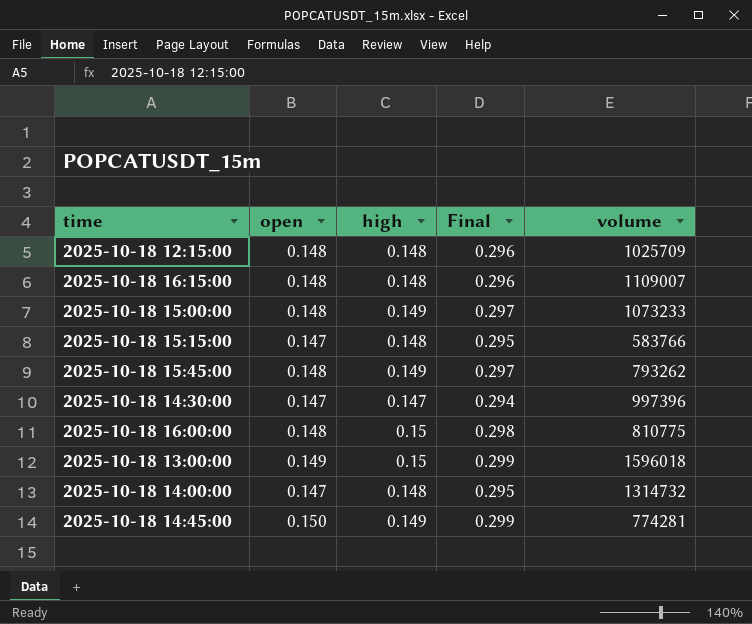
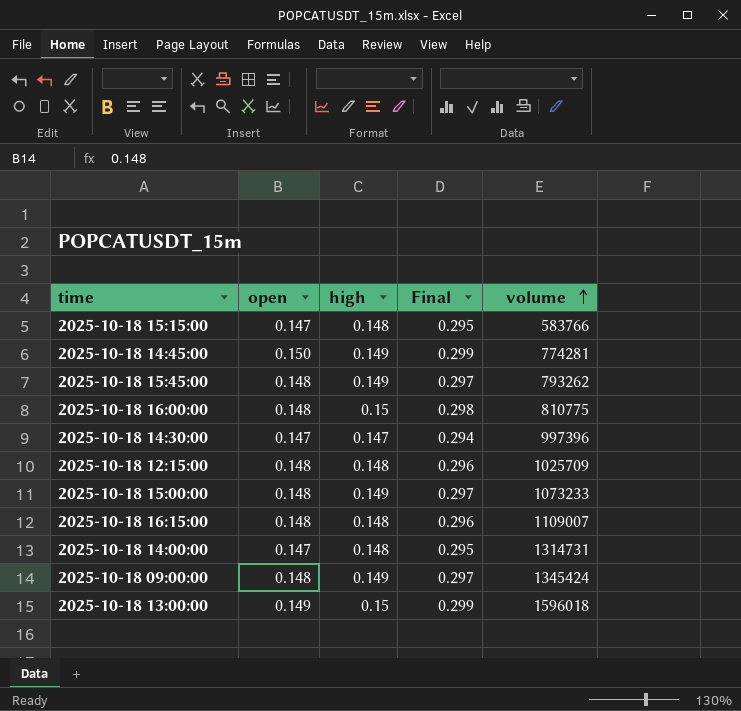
row order: none -> volume ascending
2025-10-18 14:00:00 | volume: 1314732 -> 1314731
row 2025-10-18 09:00:00: none -> 0.148 | 0.149 | 0.297 | 1345424

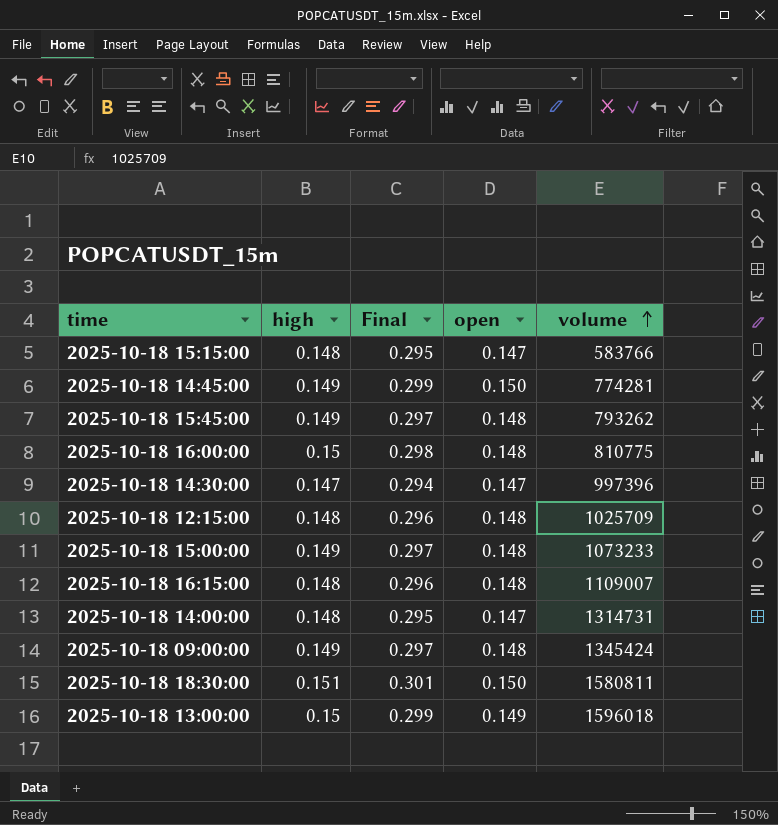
column open | position: 2 -> 4
row 2025-10-18 18:30:00: none -> 0.151 | 0.301 | 0.150 | 1580811

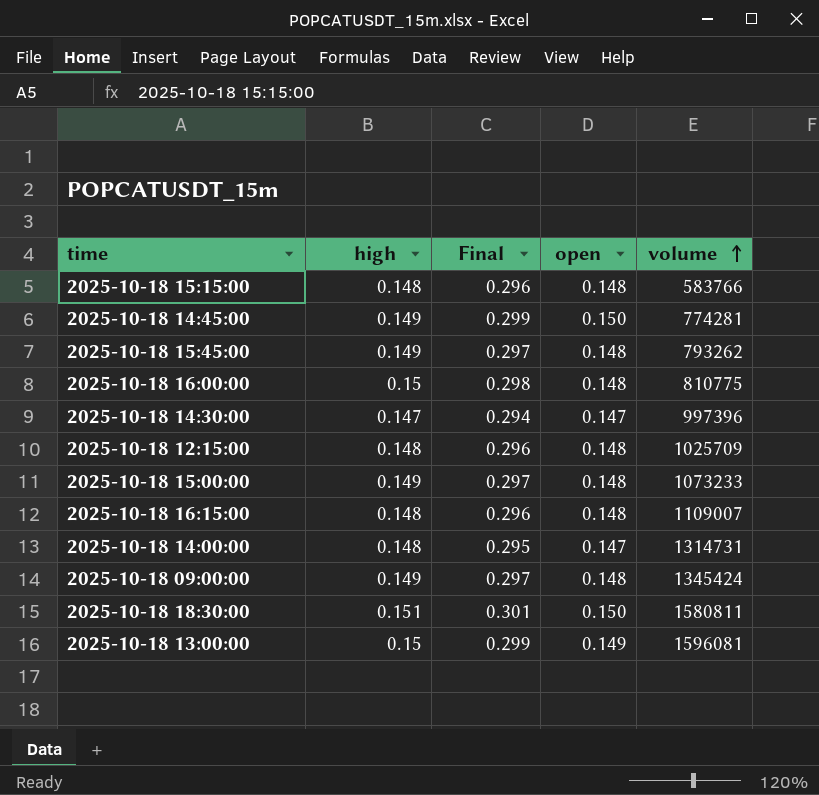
2025-10-18 15:15:00 | Final: 0.295 -> 0.296
2025-10-18 15:15:00 | open: 0.147 -> 0.148
2025-10-18 13:00:00 | volume: 1596018 -> 1596081

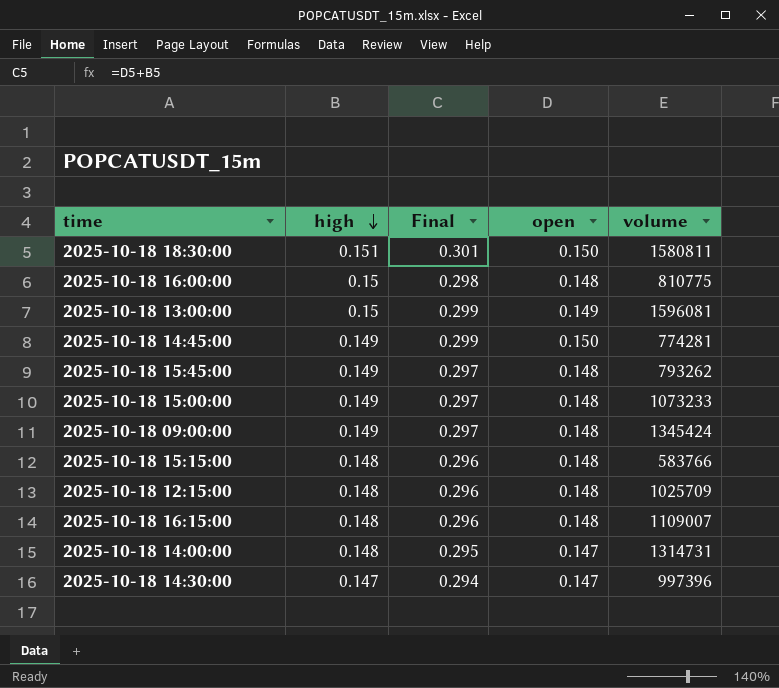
row order: volume ascending -> high descending

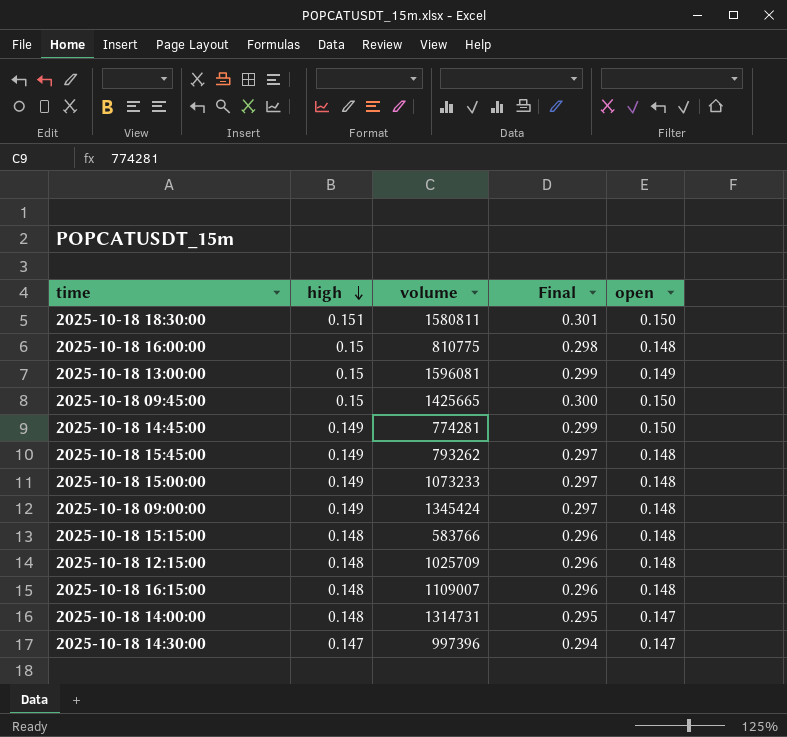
column volume | position: 5 -> 3
row 2025-10-18 09:45:00: none -> 0.15 | 1425665 | 0.300 | 0.150

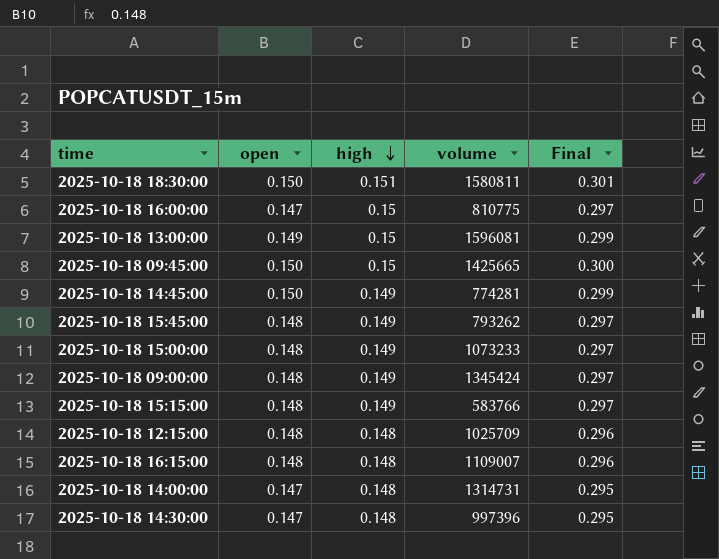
column open | position: 5 -> 2
2025-10-18 16:00:00 | open: 0.148 -> 0.147
2025-10-18 16:00:00 | Final: 0.298 -> 0.297
2025-10-18 15:15:00 | high: 0.148 -> 0.149
2025-10-18 15:15:00 | Final: 0.296 -> 0.297
2025-10-18 14:30:00 | high: 0.147 -> 0.148
2025-10-18 14:30:00 | Final: 0.294 -> 0.295

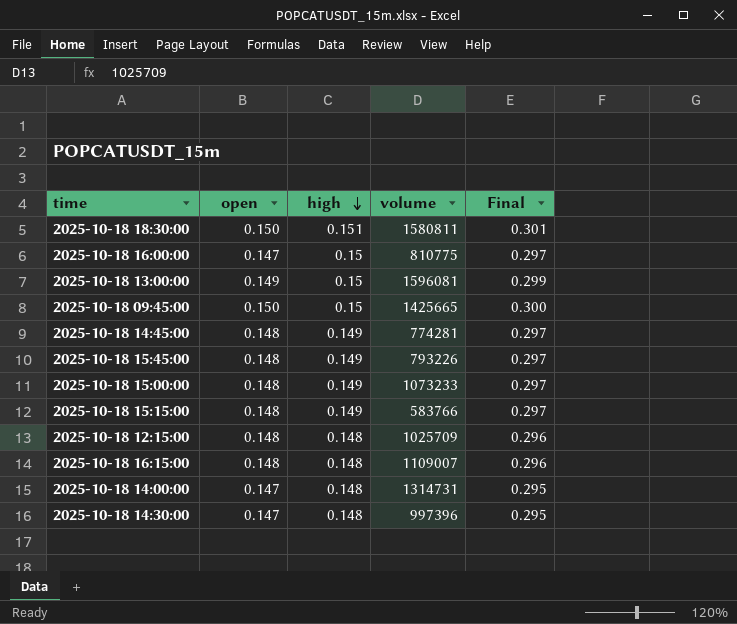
row 2025-10-18 09:00:00: 0.148 | 0.149 | 1345424 | 0.297 -> none
2025-10-18 14:45:00 | open: 0.150 -> 0.148
2025-10-18 14:45:00 | Final: 0.299 -> 0.297
2025-10-18 15:45:00 | volume: 793262 -> 793226

